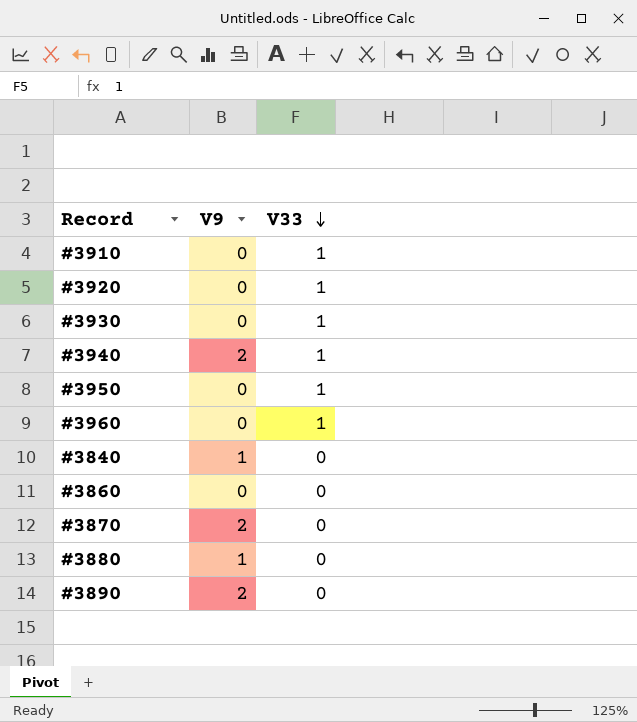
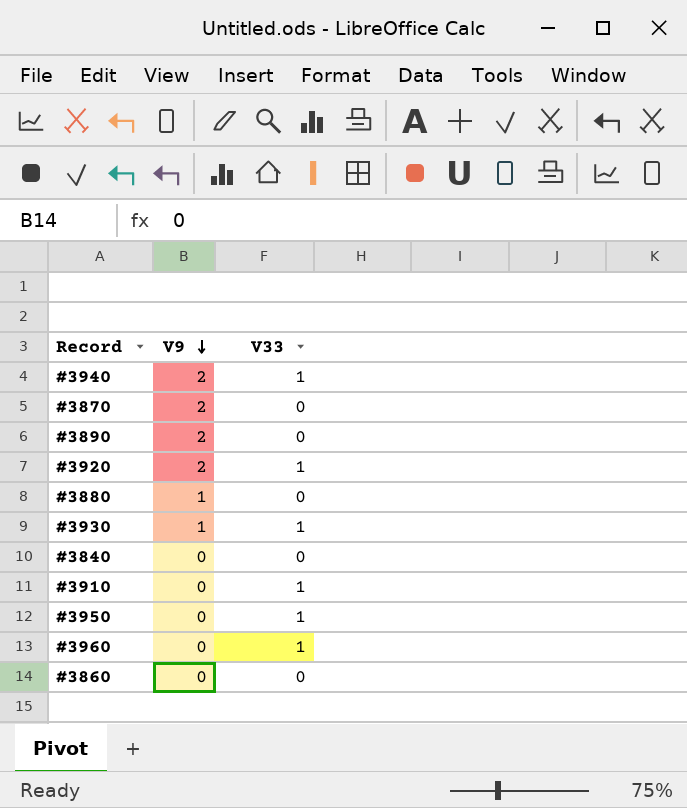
row order: V33 descending -> V9 descending
#3920 | V9: 0 -> 2
#3930 | V9: 0 -> 1
#3840 | V9: 1 -> 0

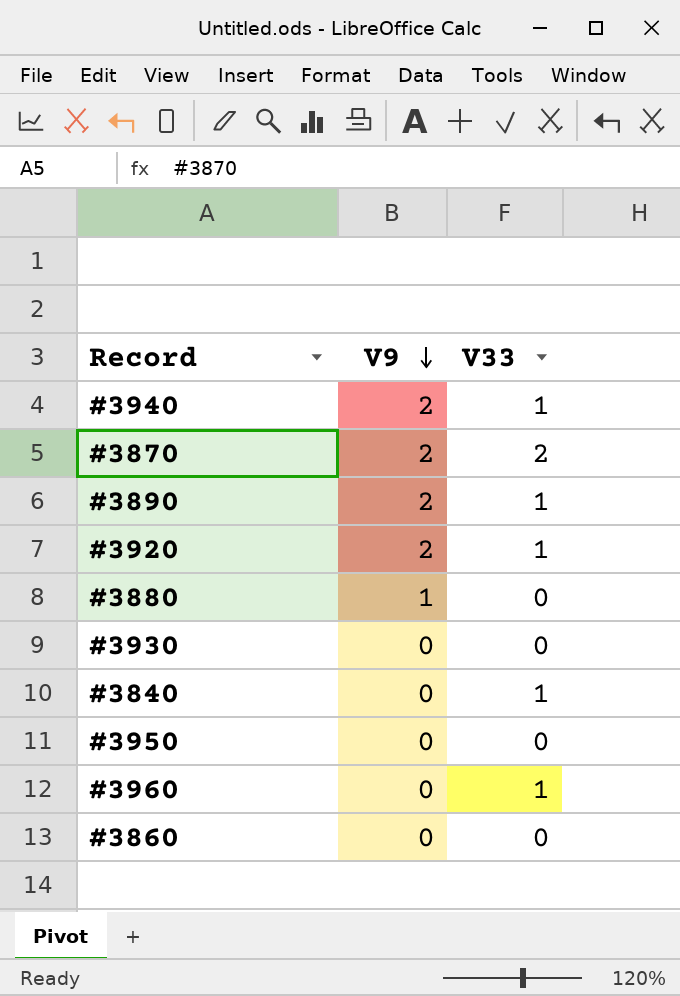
row #3910: 0 | 1 -> none
#3870 | V33: 0 -> 2
#3890 | V33: 0 -> 1
#3930 | V9: 1 -> 0
#3930 | V33: 1 -> 0
#3840 | V33: 0 -> 1
#3950 | V33: 1 -> 0

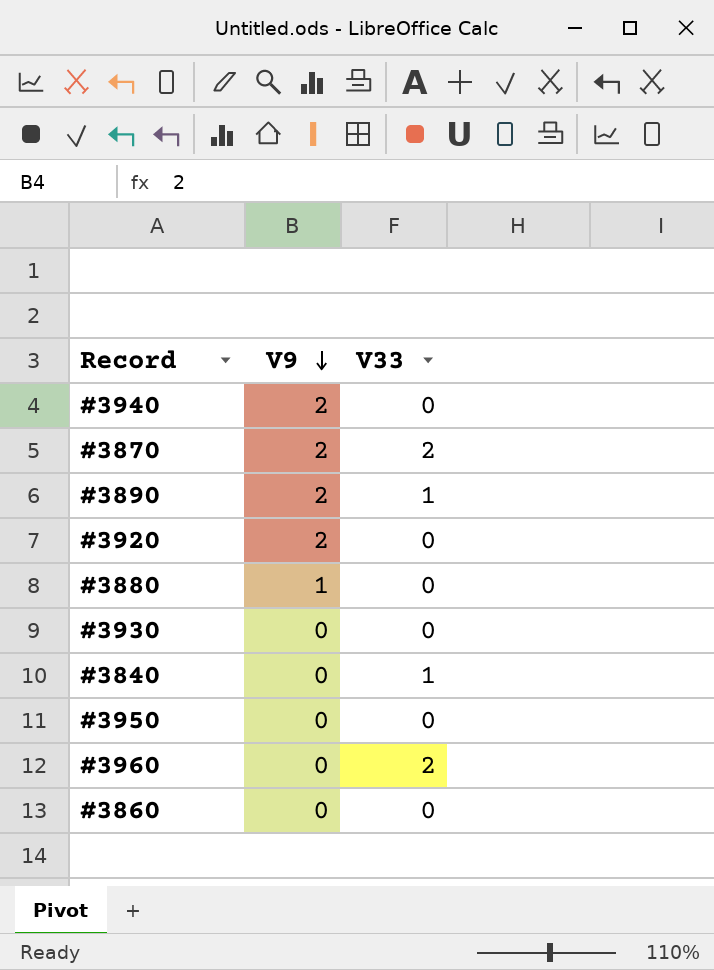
#3940 | V33: 1 -> 0
#3920 | V33: 1 -> 0
#3960 | V33: 1 -> 2

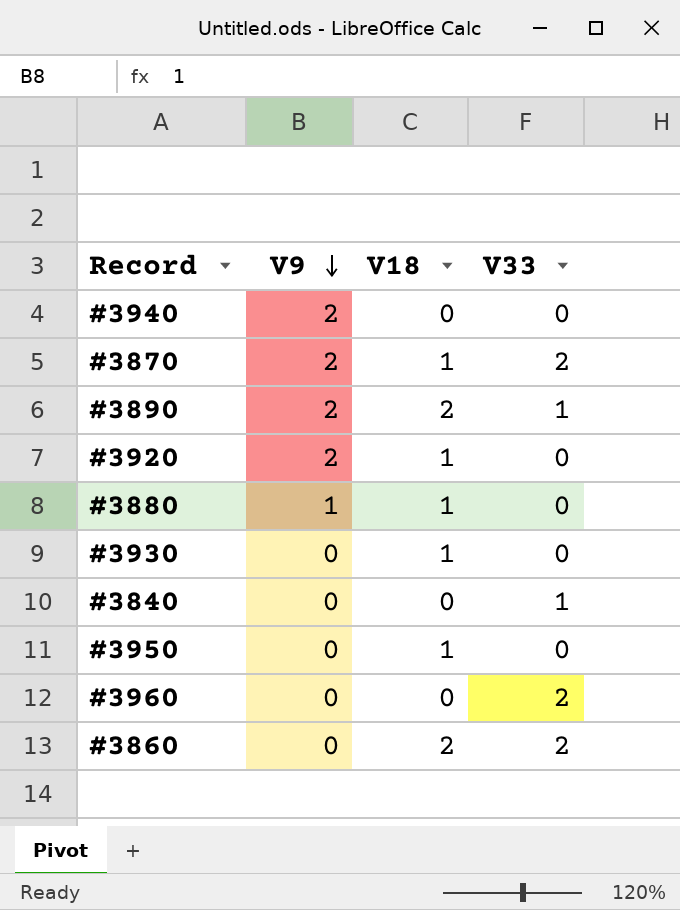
column V18 | position: none -> 3
#3860 | V33: 0 -> 2

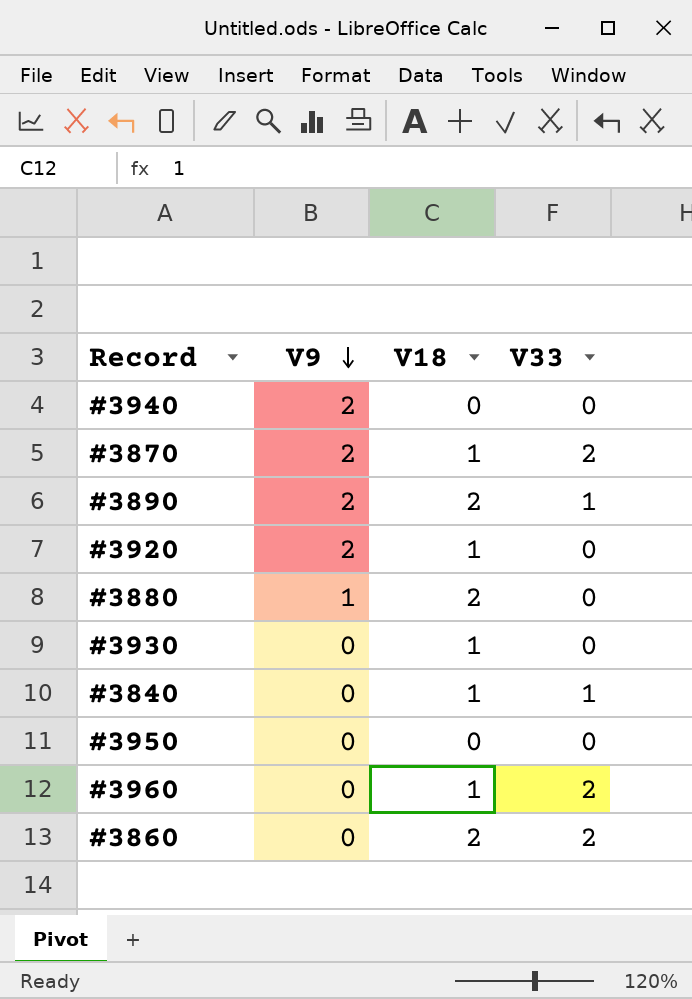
#3880 | V18: 1 -> 2
#3840 | V18: 0 -> 1
#3950 | V18: 1 -> 0
#3960 | V18: 0 -> 1

